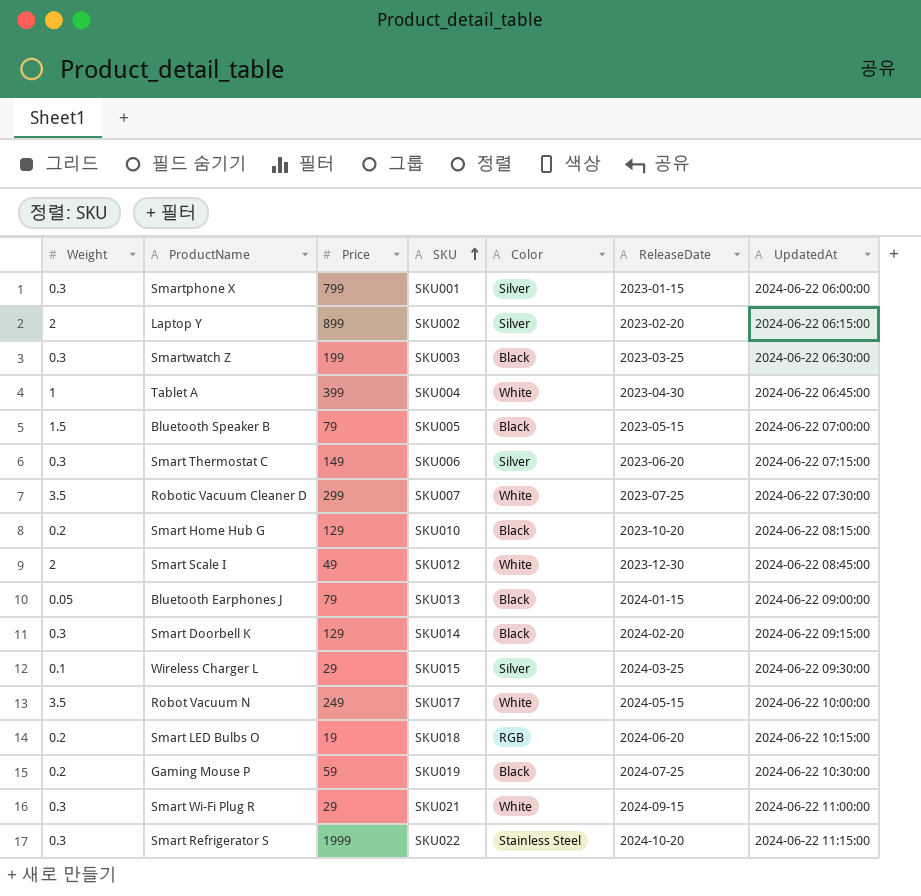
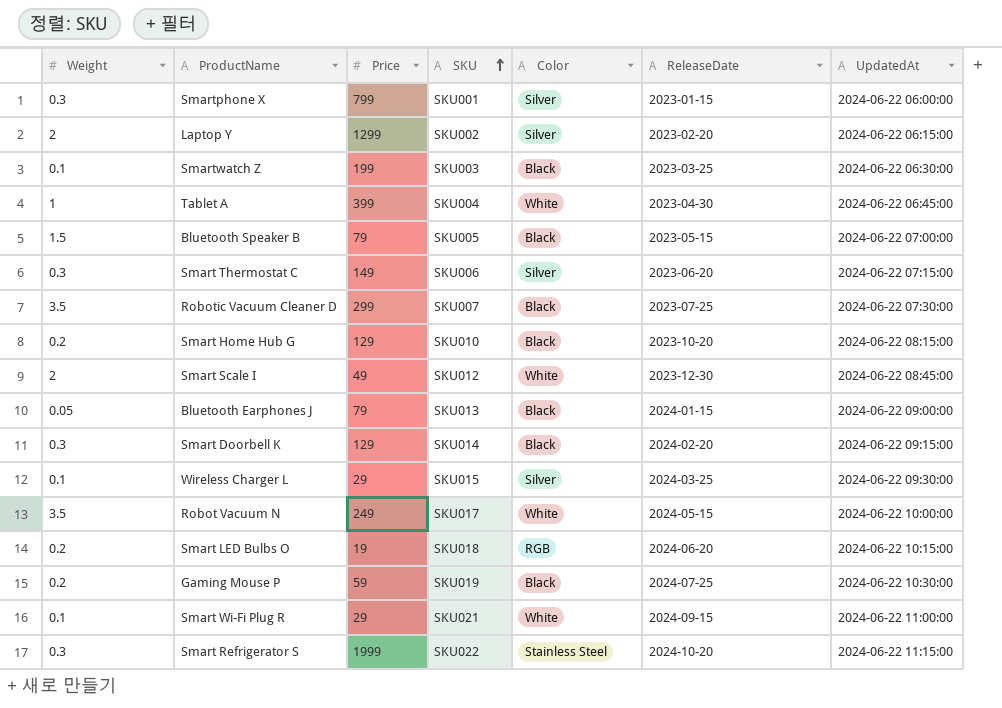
Laptop Y | Price: 899 -> 1299
Smartwatch Z | Weight: 0.3 -> 0.1
Robotic Vacuum Cleaner D | Color: White -> Black
Smart Wi-Fi Plug R | Weight: 0.3 -> 0.1

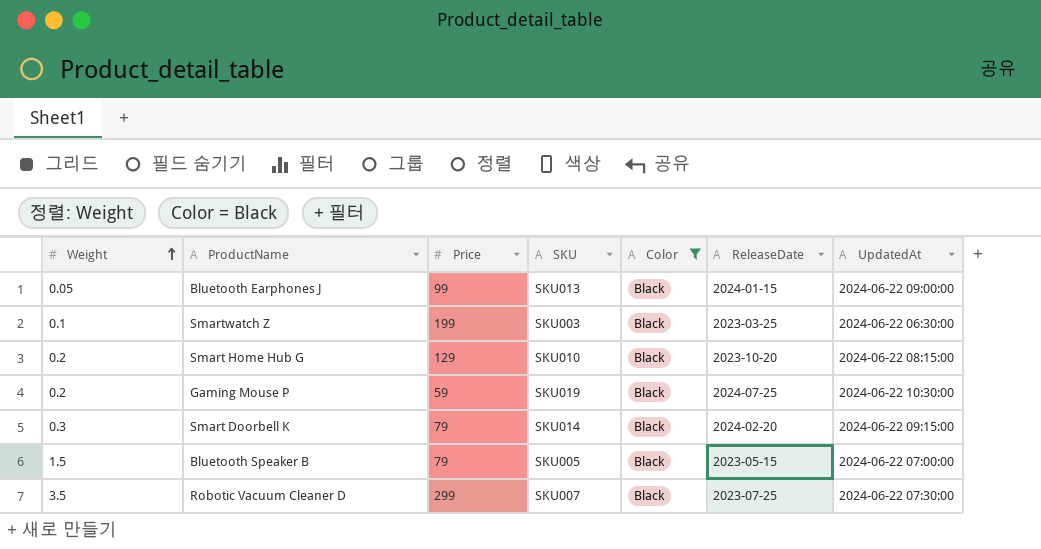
filter: none -> Color = Black
row order: SKU ascending -> Weight ascending
Bluetooth Earphones J | Price: 79 -> 99
Smart Doorbell K | Price: 129 -> 79

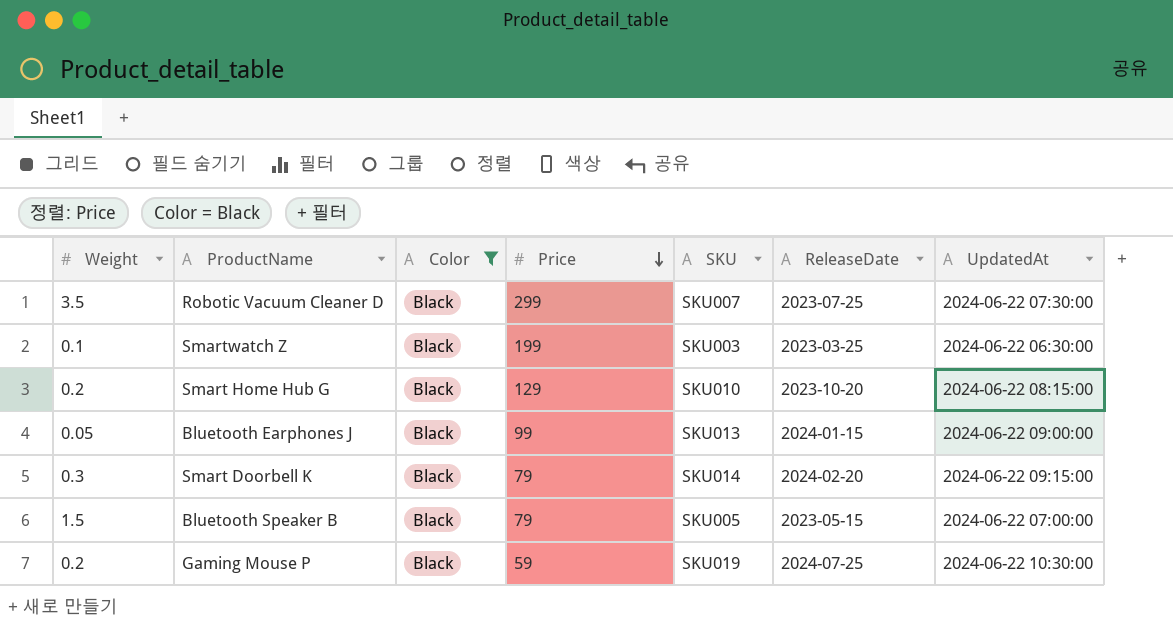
row order: Weight ascending -> Price descending
column Color | position: 5 -> 3

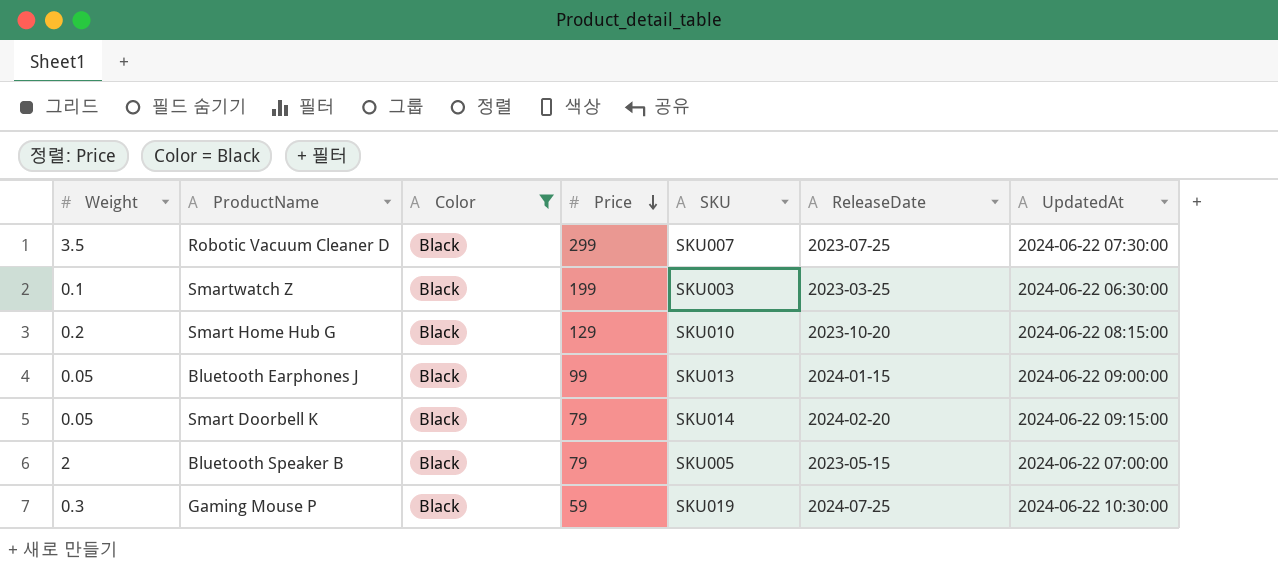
Smart Doorbell K | Weight: 0.3 -> 0.05
Bluetooth Speaker B | Weight: 1.5 -> 2
Gaming Mouse P | Weight: 0.2 -> 0.3

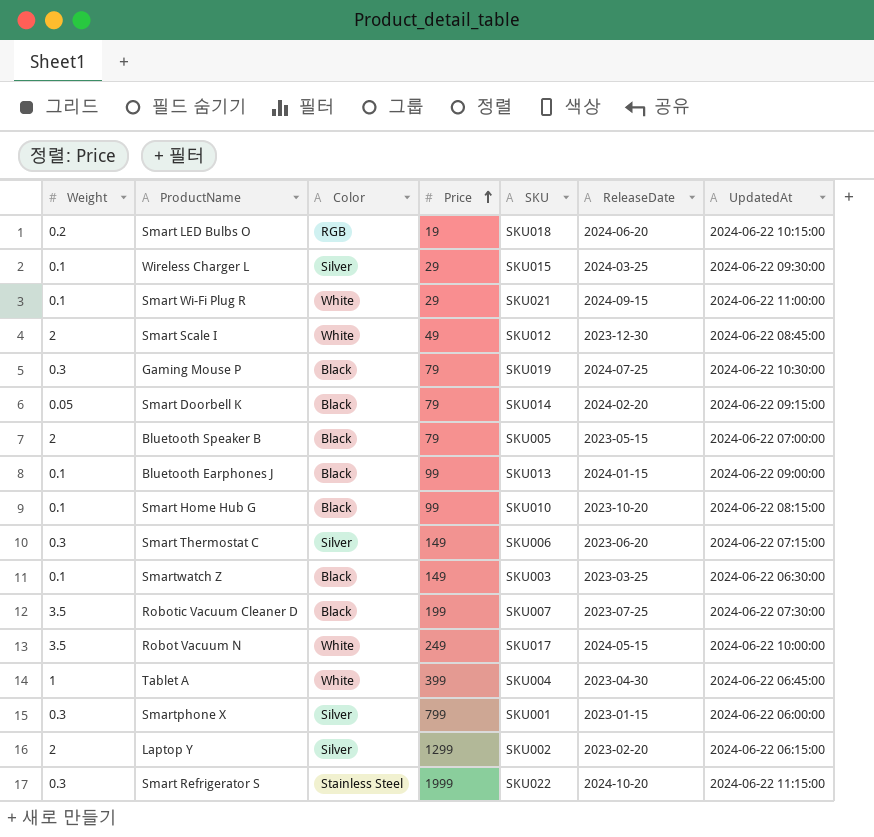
filter: Color = Black -> none
row order: Price descending -> Price ascending
Gaming Mouse P | Price: 59 -> 79
Bluetooth Earphones J | Weight: 0.05 -> 0.1
Smart Home Hub G | Weight: 0.2 -> 0.1
Smart Home Hub G | Price: 129 -> 99
Smartwatch Z | Price: 199 -> 149
Robotic Vacuum Cleaner D | Price: 299 -> 199

